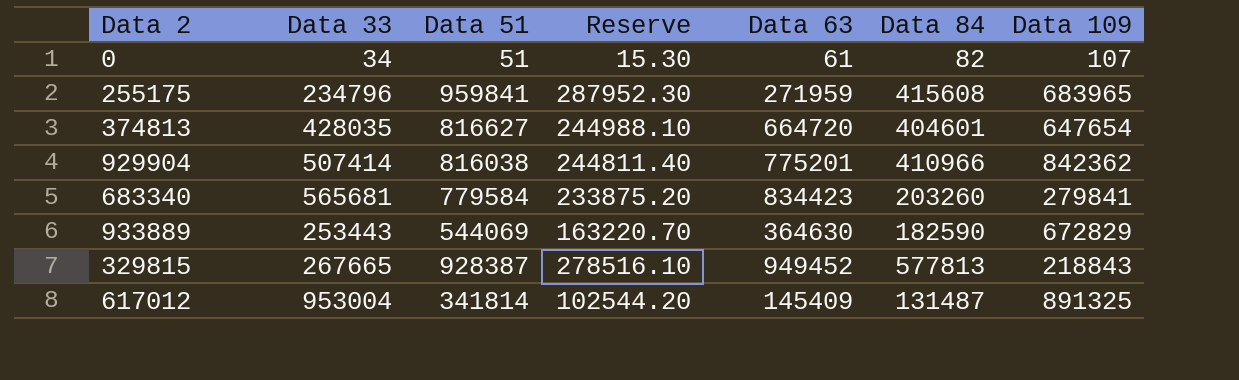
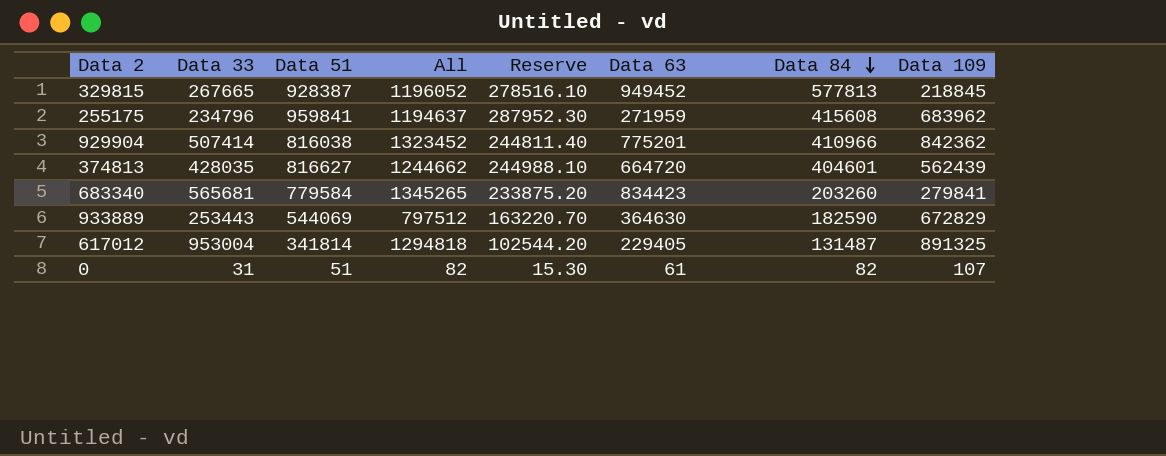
row order: none -> Data 84 descending
column All | formula: none -> [Data 33] + [Data 51]
329815 | Data 109: 218843 -> 218845
255175 | Data 109: 683965 -> 683962
374813 | Data 109: 647654 -> 562439
617012 | Data 63: 145409 -> 229405
0 | Data 33: 34 -> 31

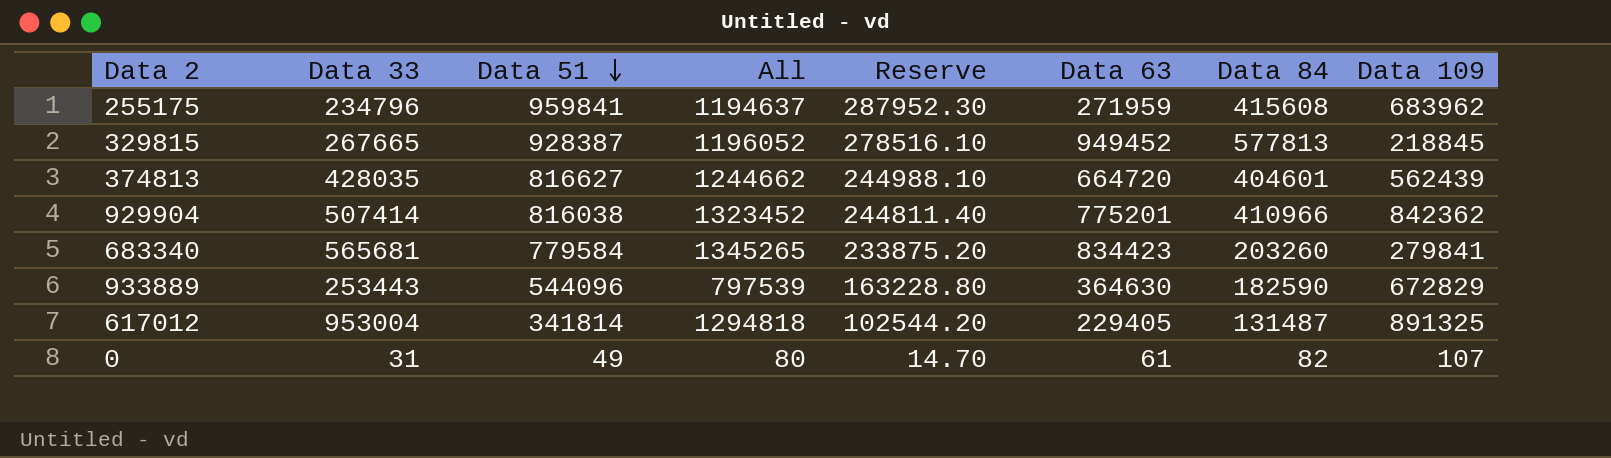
row order: Data 84 descending -> Data 51 descending
933889 | Data 51: 544069 -> 544096
933889 | All: 797512 -> 797539
933889 | Reserve: 163220.70 -> 163228.80
0 | Data 51: 51 -> 49
0 | All: 82 -> 80
0 | Reserve: 15.30 -> 14.70

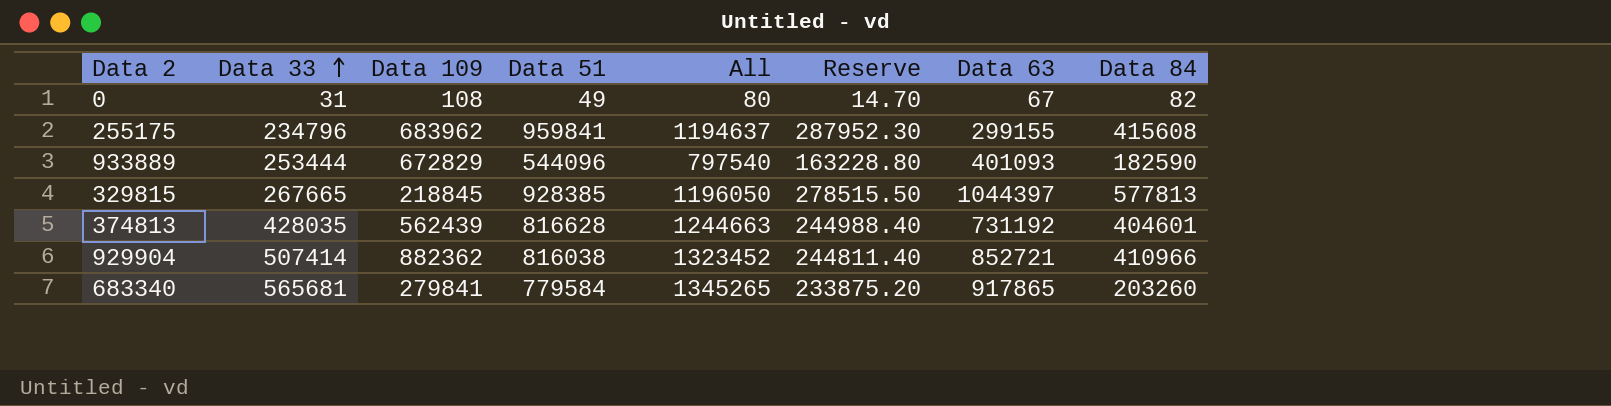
row order: Data 51 descending -> Data 33 ascending
column Data 109 | position: 8 -> 3
row 617012: 953004 | 341814 | 1294818 | 102544.20 | 229405 | 131487 | 891325 -> none
0 | Data 109: 107 -> 108
0 | Data 63: 61 -> 67
255175 | Data 63: 271959 -> 299155
933889 | Data 33: 253443 -> 253444
933889 | All: 797539 -> 797540
933889 | Data 63: 364630 -> 401093
329815 | Data 51: 928387 -> 928385
329815 | All: 1196052 -> 1196050
329815 | Reserve: 278516.10 -> 278515.50
329815 | Data 63: 949452 -> 1044397
374813 | Data 51: 816627 -> 816628
374813 | All: 1244662 -> 1244663
374813 | Reserve: 244988.10 -> 244988.40
374813 | Data 63: 664720 -> 731192
929904 | Data 109: 842362 -> 882362
929904 | Data 63: 775201 -> 852721
683340 | Data 63: 834423 -> 917865

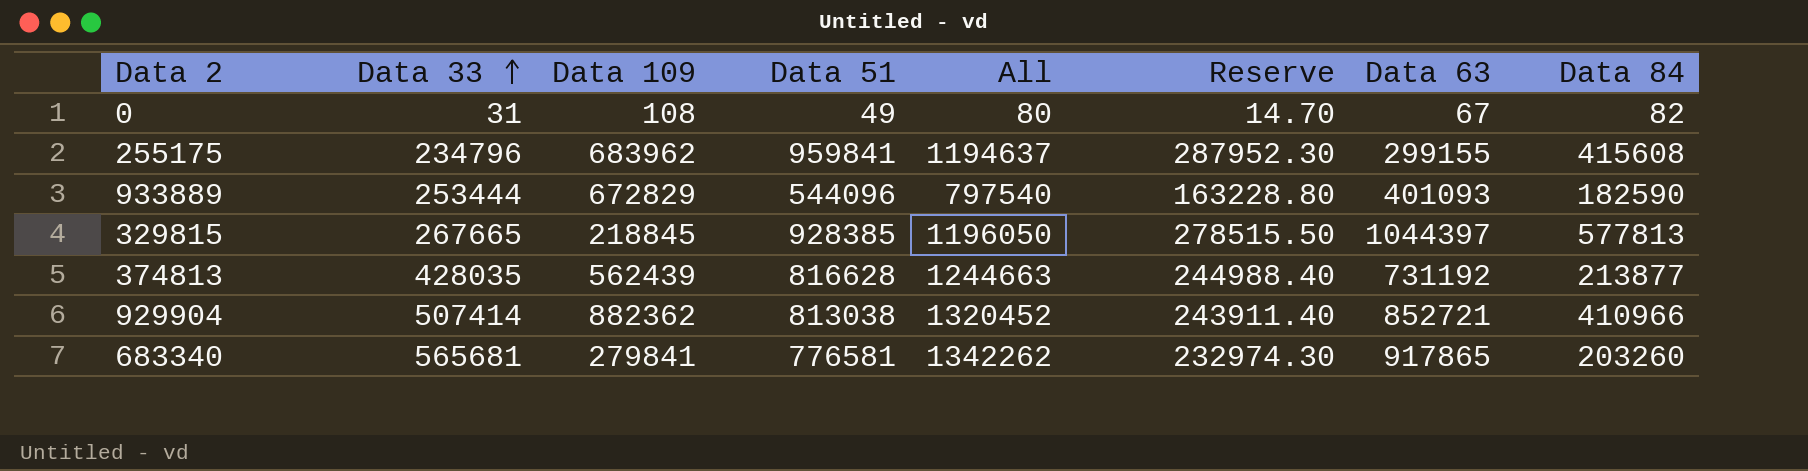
374813 | Data 84: 404601 -> 213877
929904 | Data 51: 816038 -> 813038
929904 | All: 1323452 -> 1320452
929904 | Reserve: 244811.40 -> 243911.40
683340 | Data 51: 779584 -> 776581
683340 | All: 1345265 -> 1342262
683340 | Reserve: 233875.20 -> 232974.30

